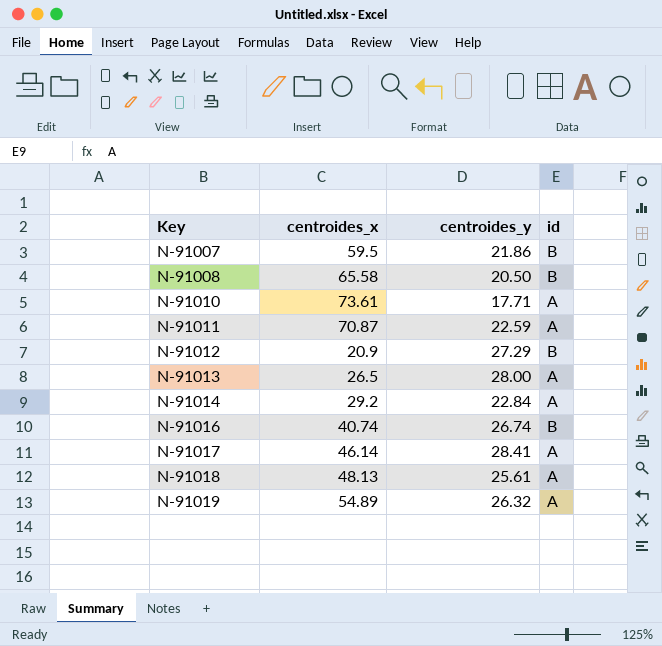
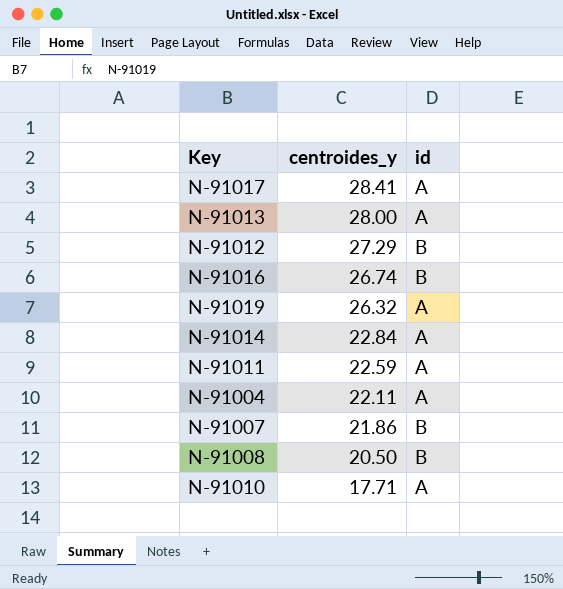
row order: Key ascending -> centroides_y descending
column centroides_x | position: 2 -> none
row N-91018: 48.13 | 25.61 | A -> none
row N-91004: none -> 22.11 | A

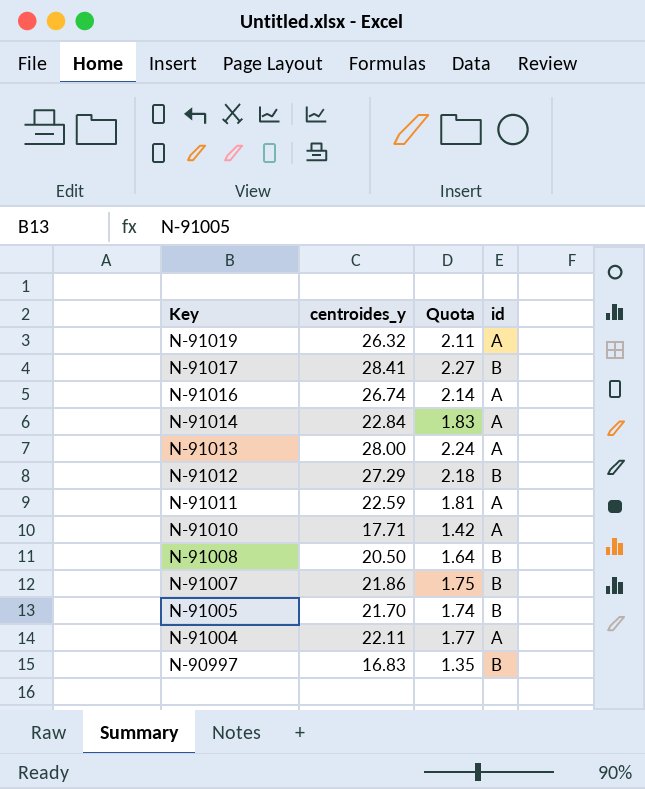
row order: centroides_y descending -> Key descending
column Quota | formula: none -> [centroides_y] * 0.08
N-91017 | id: A -> B
N-91016 | id: B -> A
row N-91005: none -> 21.70 | 1.74 | B
row N-90997: none -> 16.83 | 1.35 | B

